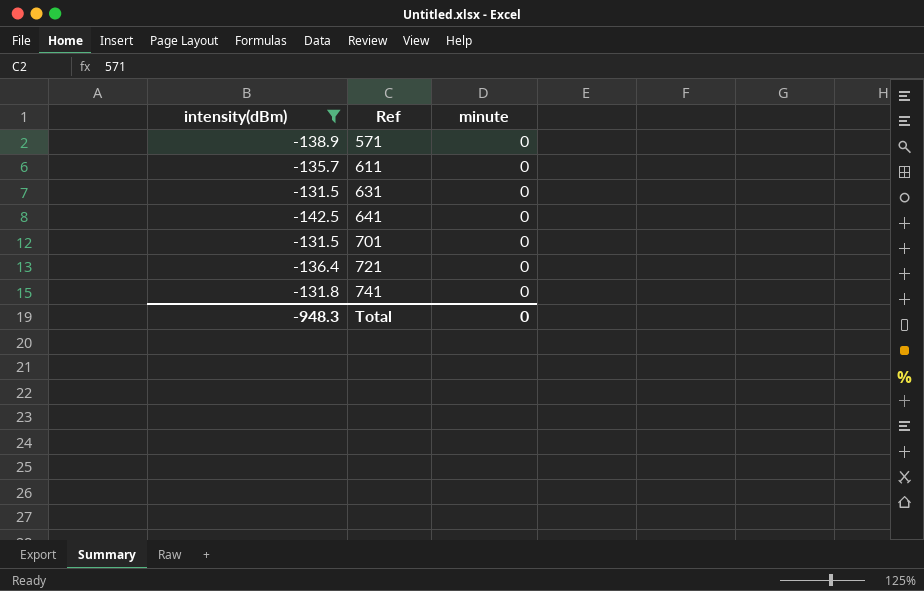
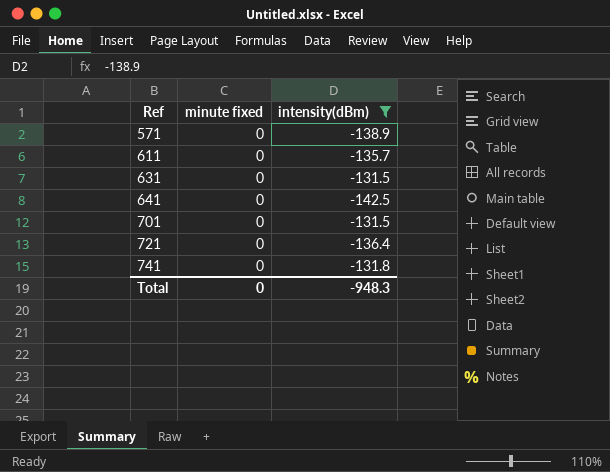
column name: minute -> minute fixed
column intensity(dBm) | position: 1 -> 3

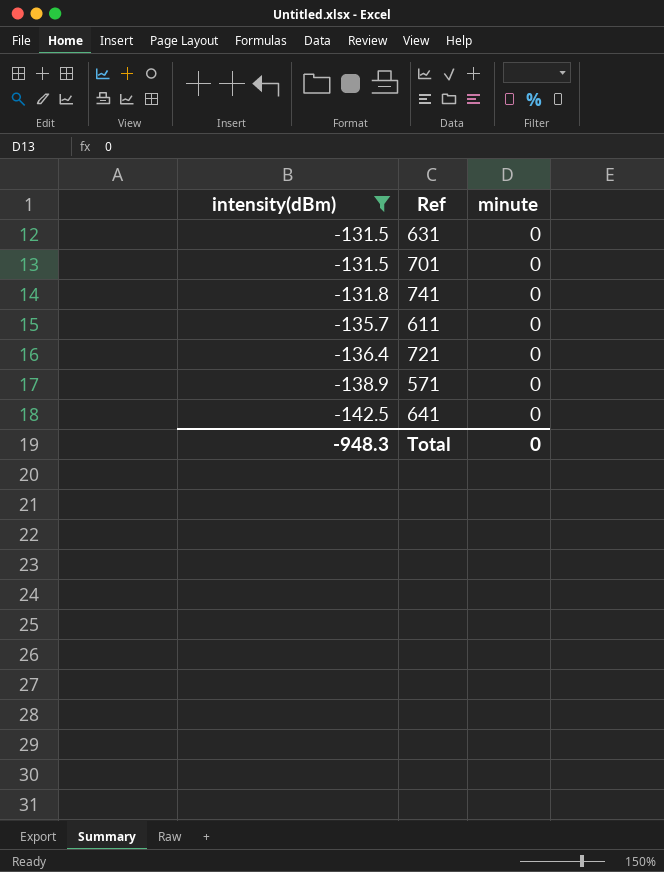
row order: Ref ascending -> intensity(dBm) descending
column intensity(dBm) | position: 3 -> 1
column name: minute fixed -> minute

